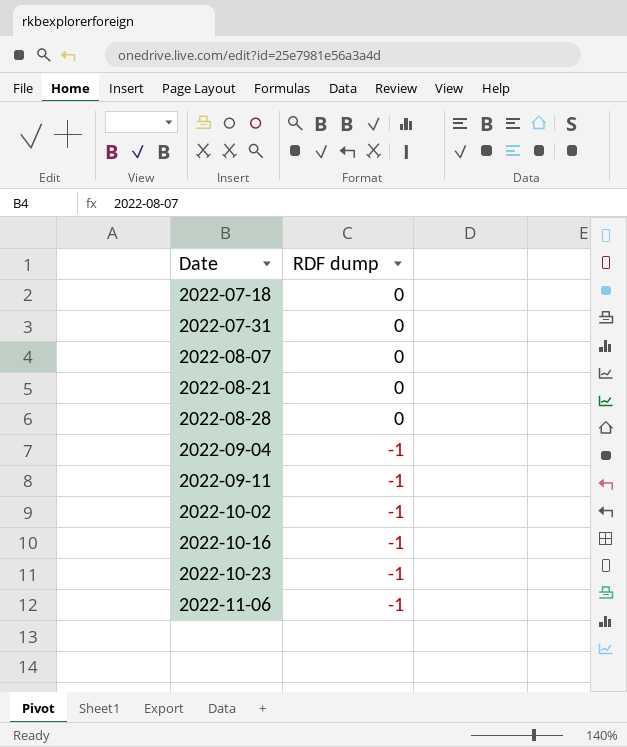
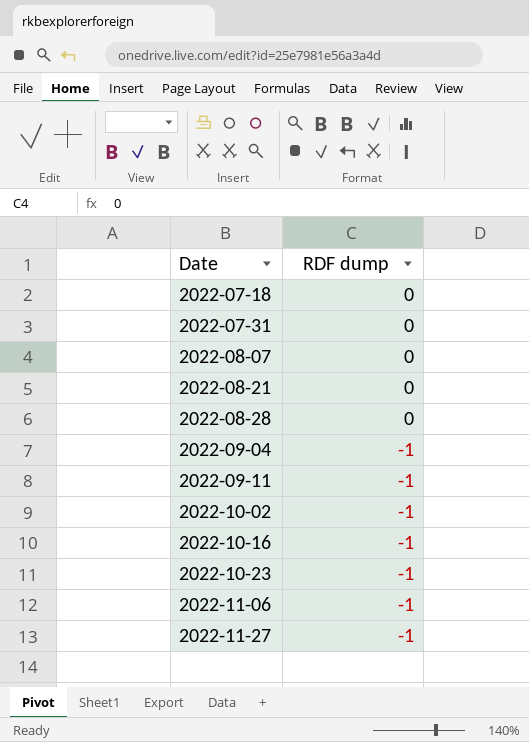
row 2022-11-27: none -> -1

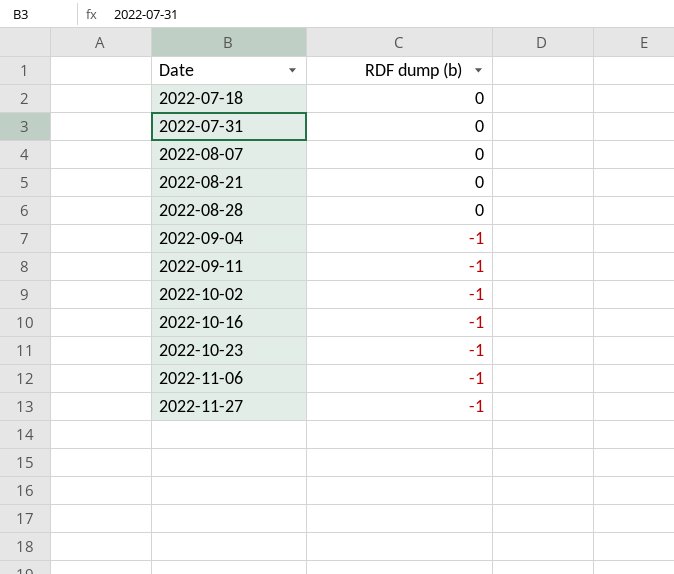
column name: RDF dump -> RDF dump (b)

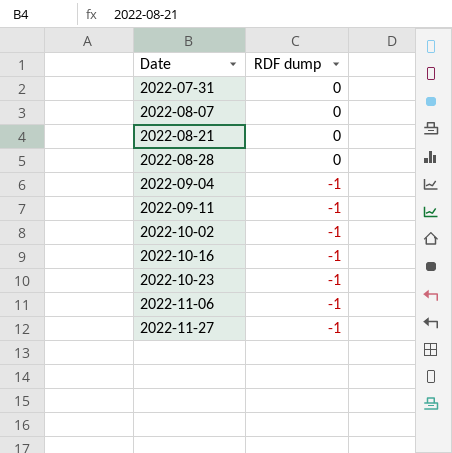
column name: RDF dump (b) -> RDF dump
row 2022-07-18: 0 -> none

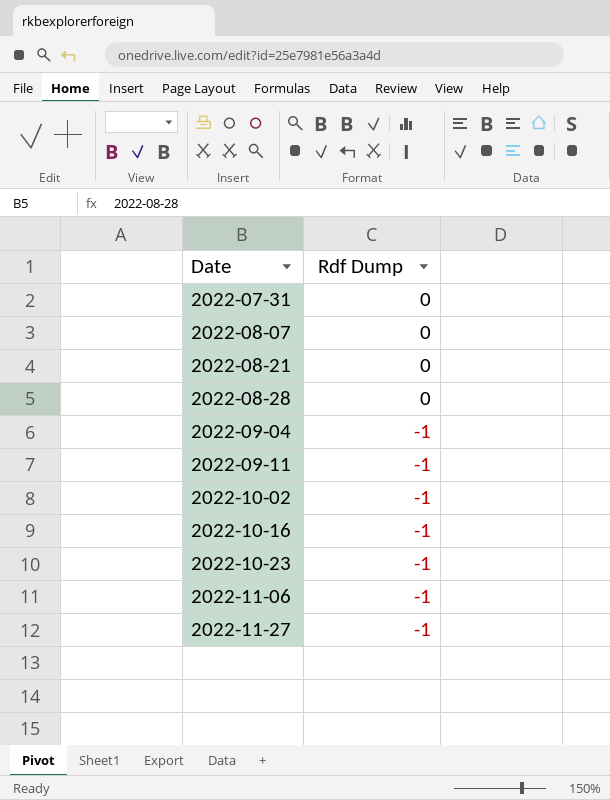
column name: RDF dump -> Rdf Dump

